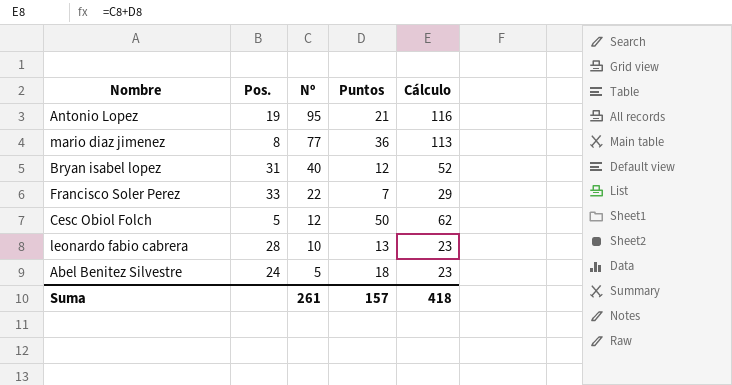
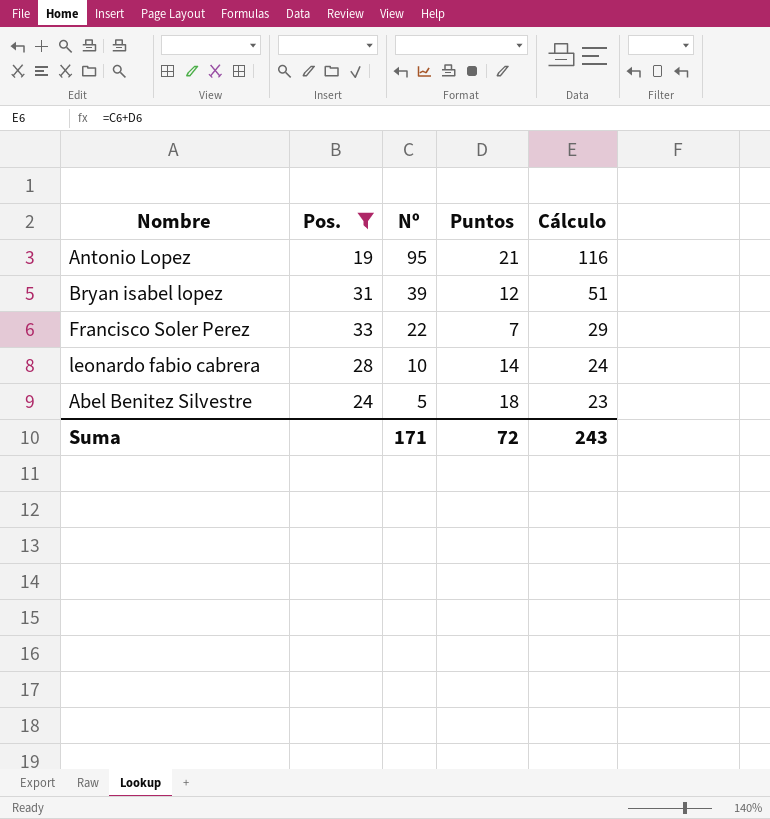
filter: none -> Pos. >= 19
Bryan isabel lopez | Nº: 40 -> 39
Bryan isabel lopez | Cálculo: 52 -> 51
leonardo fabio cabrera | Puntos: 13 -> 14
leonardo fabio cabrera | Cálculo: 23 -> 24
Suma | Nº: 261 -> 171
Suma | Puntos: 157 -> 72
Suma | Cálculo: 418 -> 243

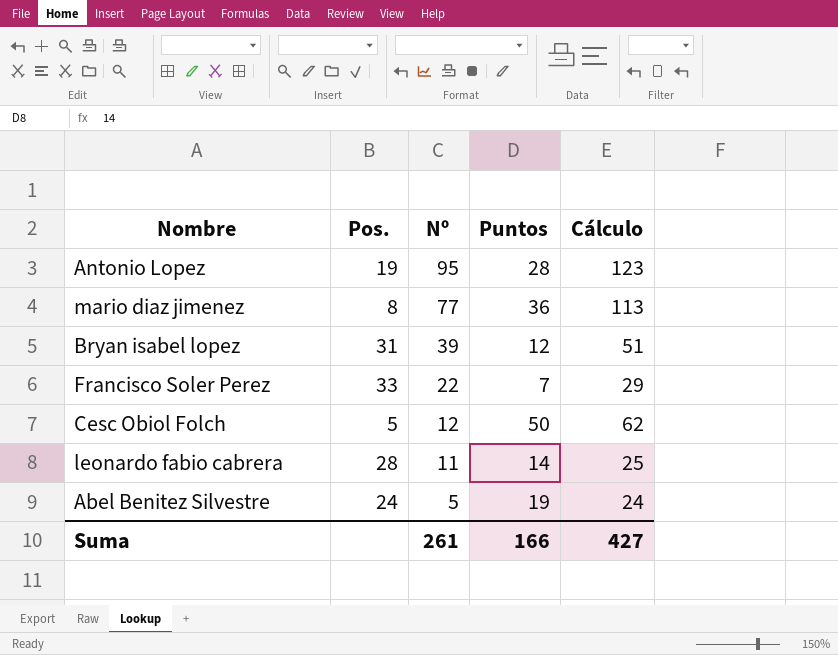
filter: Pos. >= 19 -> none
Antonio Lopez | Puntos: 21 -> 28
Antonio Lopez | Cálculo: 116 -> 123
leonardo fabio cabrera | Nº: 10 -> 11
leonardo fabio cabrera | Cálculo: 24 -> 25
Abel Benitez Silvestre | Puntos: 18 -> 19
Abel Benitez Silvestre | Cálculo: 23 -> 24
Suma | Nº: 171 -> 261
Suma | Puntos: 72 -> 166
Suma | Cálculo: 243 -> 427

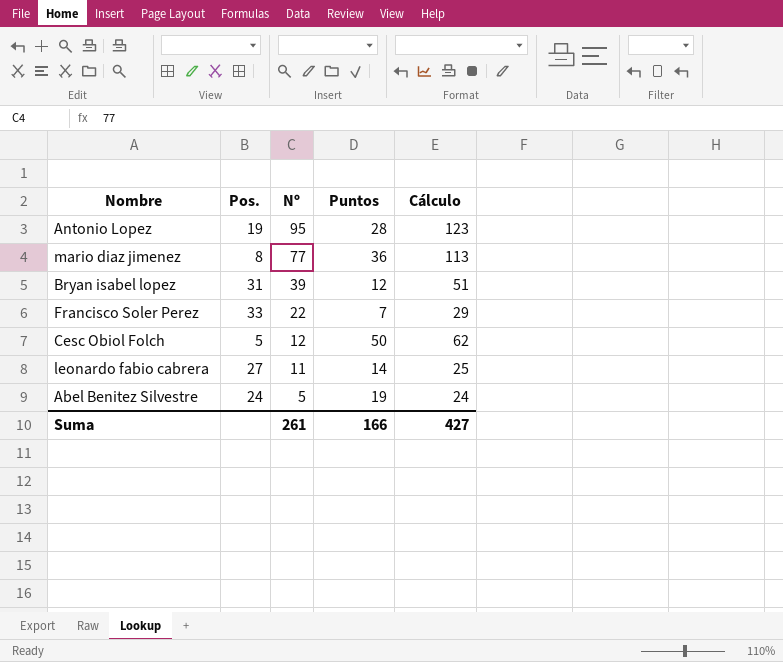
leonardo fabio cabrera | Pos.: 28 -> 27

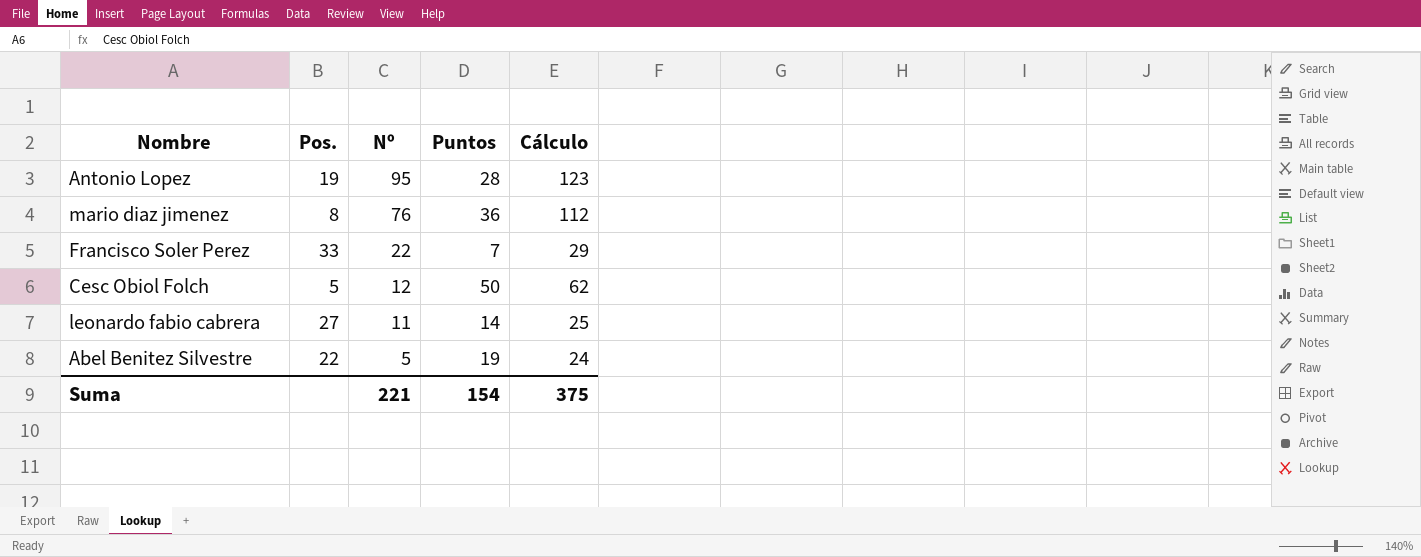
row Bryan isabel lopez: 31 | 39 | 12 | 51 -> none
mario diaz jimenez | Nº: 77 -> 76
mario diaz jimenez | Cálculo: 113 -> 112
Abel Benitez Silvestre | Pos.: 24 -> 22
Suma | Nº: 261 -> 221
Suma | Puntos: 166 -> 154
Suma | Cálculo: 427 -> 375

